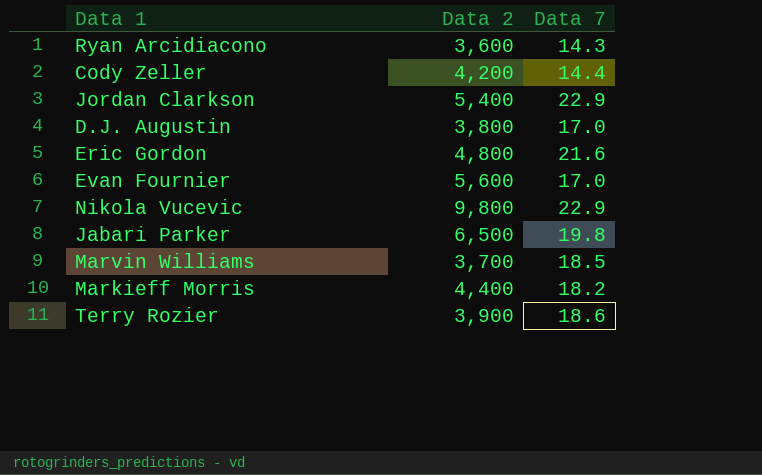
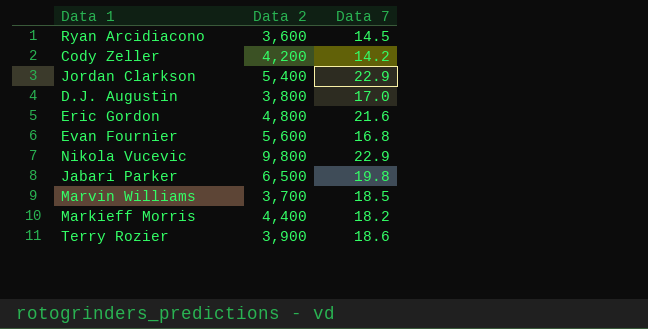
Ryan Arcidiacono | Data 7: 14.3 -> 14.5
Cody Zeller | Data 7: 14.4 -> 14.2
Evan Fournier | Data 7: 17.0 -> 16.8

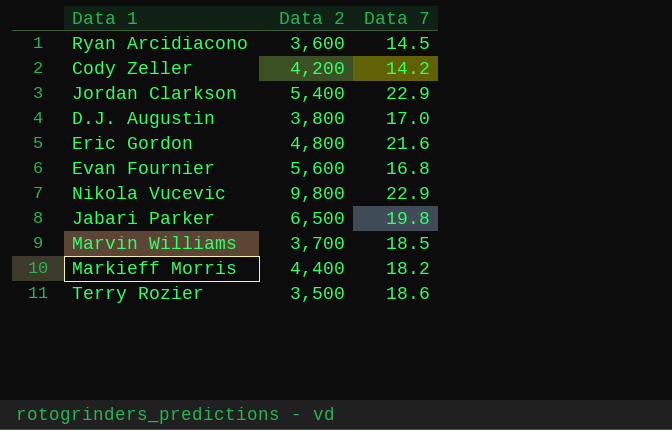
Terry Rozier | Data 2: 3,900 -> 3,500

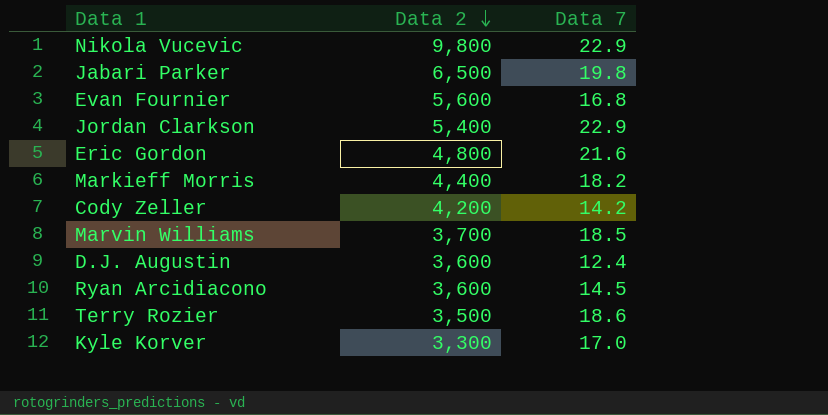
row order: none -> Data 2 descending
D.J. Augustin | Data 2: 3,800 -> 3,600
D.J. Augustin | Data 7: 17.0 -> 12.4
row Kyle Korver: none -> 3,300 | 17.0

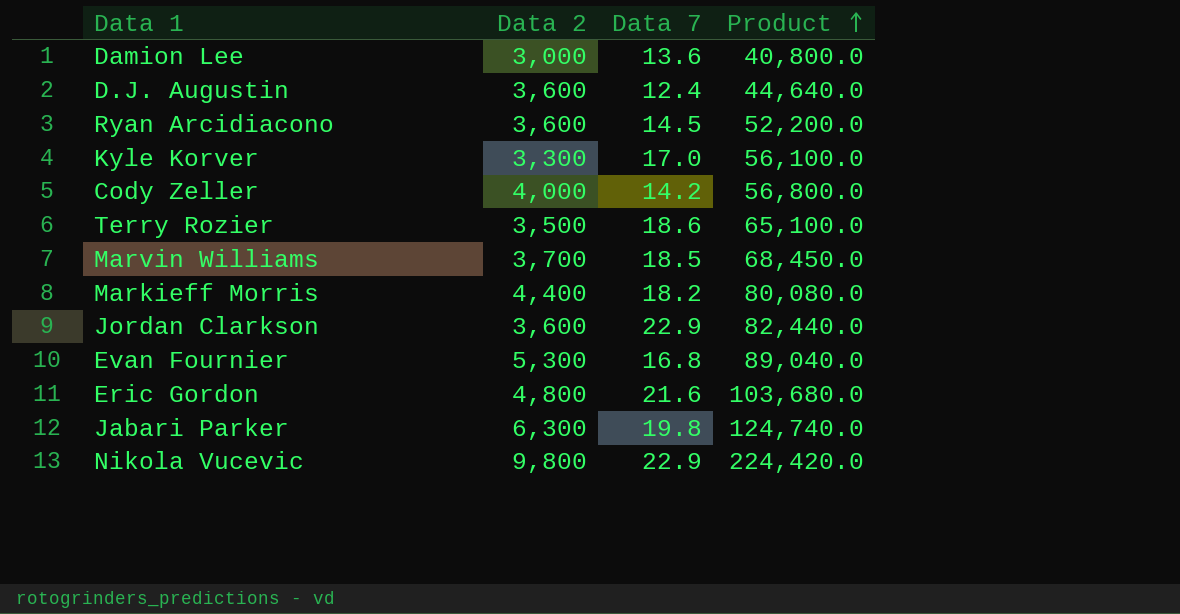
row order: Data 2 descending -> Product ascending
column Product | formula: none -> [Data 2] * [Data 7]
row Damion Lee: none -> 3,000 | 13.6 | 40,800.0
Cody Zeller | Data 2: 4,200 -> 4,000
Jordan Clarkson | Data 2: 5,400 -> 3,600
Evan Fournier | Data 2: 5,600 -> 5,300
Jabari Parker | Data 2: 6,500 -> 6,300

